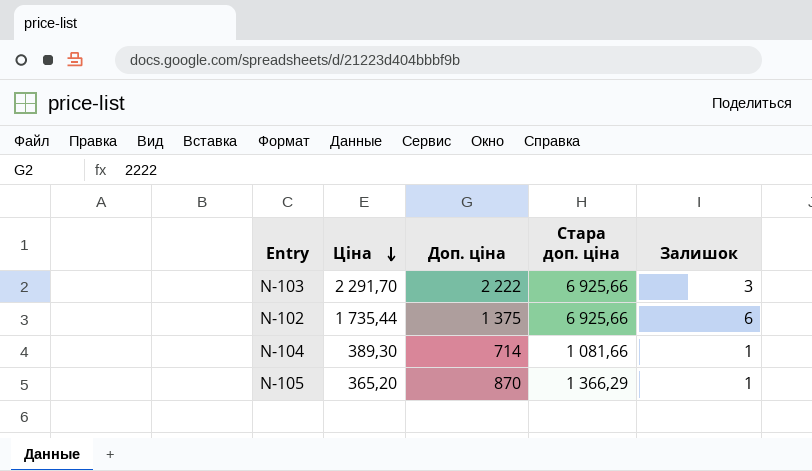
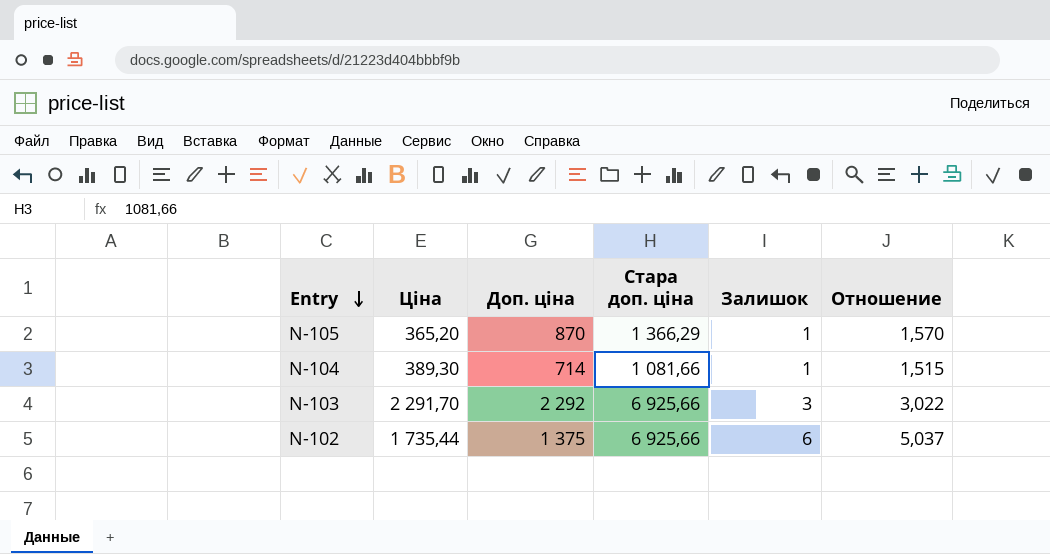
row order: Ціна descending -> Entry descending
column Отношение | formula: none -> [Стара доп. ціна] / [Доп. ціна]
N-103 | Доп. ціна: 2 222 -> 2 292

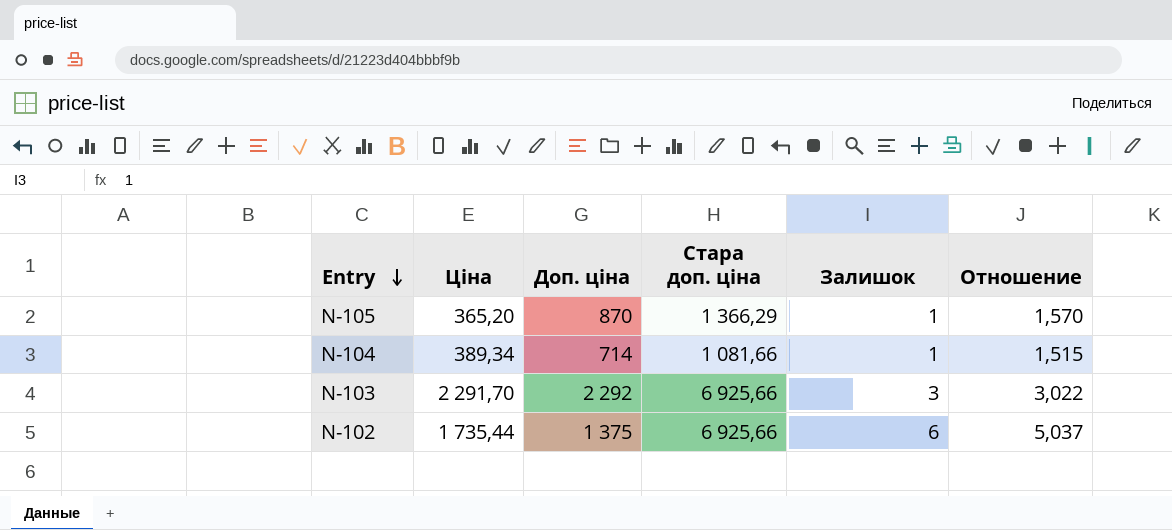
N-104 | Ціна: 389,30 -> 389,34

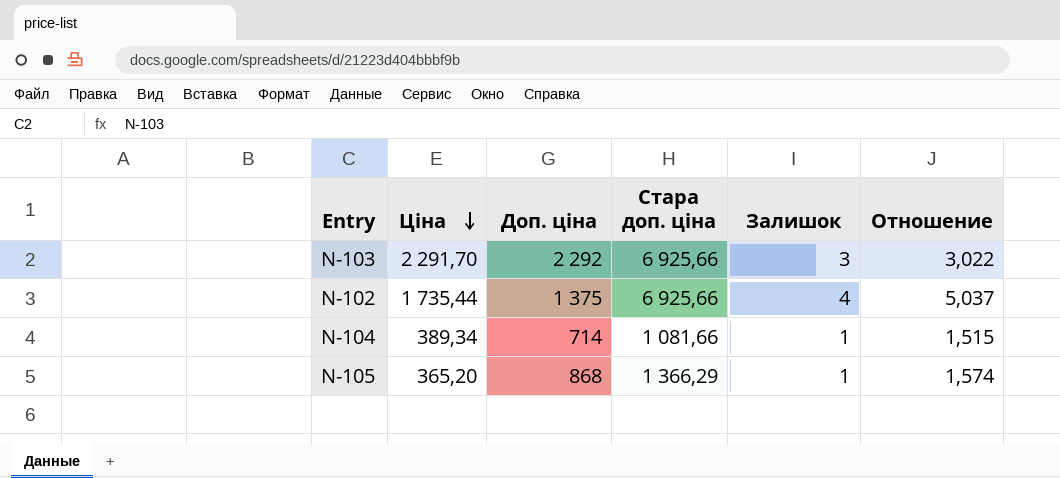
row order: Entry descending -> Ціна descending
N-102 | Залишок: 6 -> 4
N-105 | Доп. ціна: 870 -> 868
N-105 | Отношение: 1,570 -> 1,574

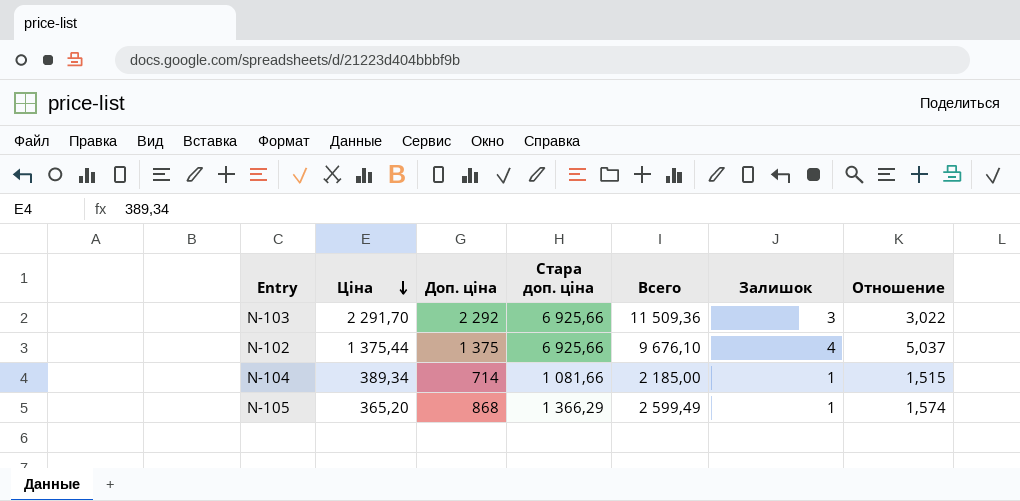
column Всего | formula: none -> [Ціна] + [Доп. ціна] + [Стара доп. ціна]
N-102 | Ціна: 1 735,44 -> 1 375,44

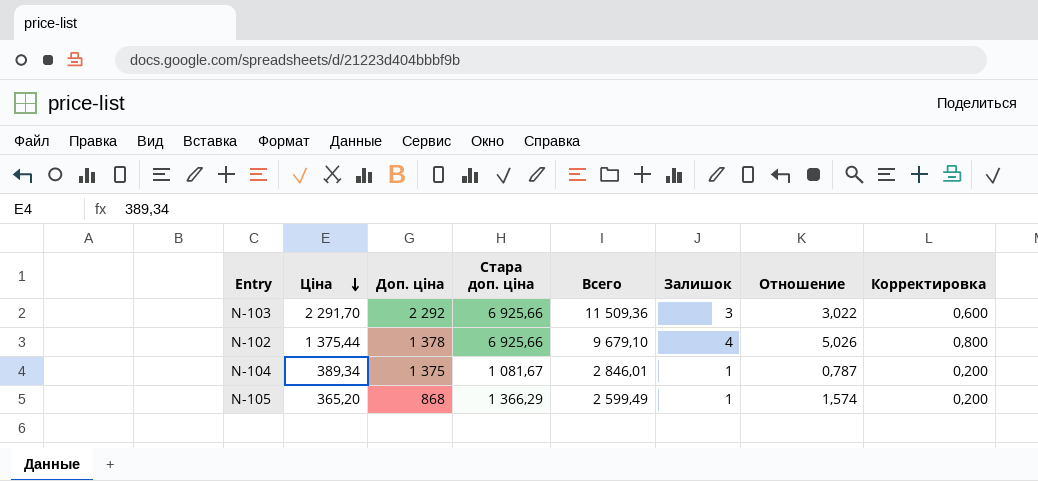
column Корректировка | formula: none -> [Залишок] * 0,2
N-102 | Доп. ціна: 1 375 -> 1 378
N-102 | Всего: 9 676,10 -> 9 679,10
N-102 | Отношение: 5,037 -> 5,026
N-104 | Доп. ціна: 714 -> 1 375
N-104 | Стара доп. ціна: 1 081,66 -> 1 081,67
N-104 | Всего: 2 185,00 -> 2 846,01
N-104 | Отношение: 1,515 -> 0,787

